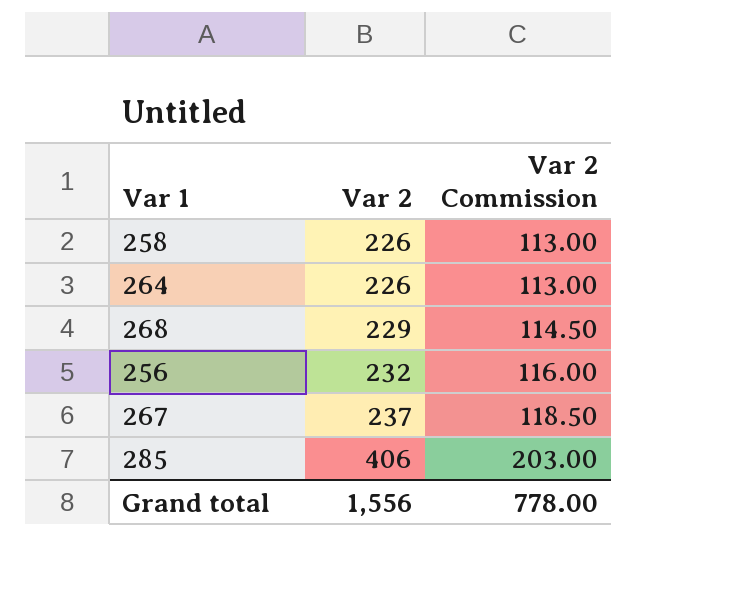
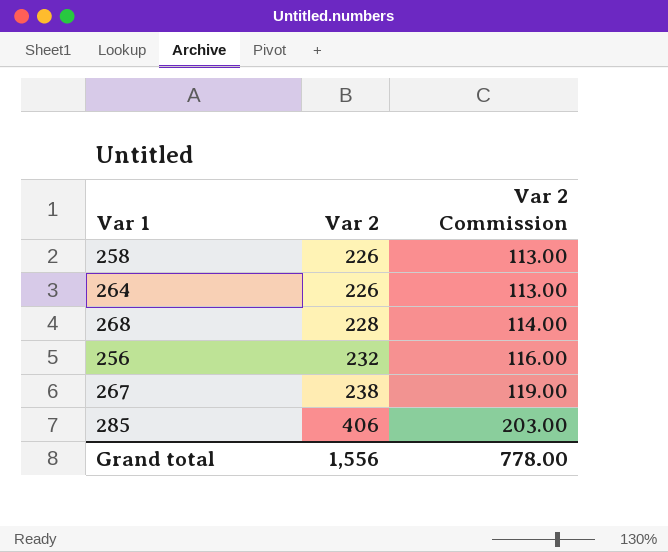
268 | Var 2: 229 -> 228
268 | Var 2 Commission: 114.50 -> 114.00
267 | Var 2: 237 -> 238
267 | Var 2 Commission: 118.50 -> 119.00

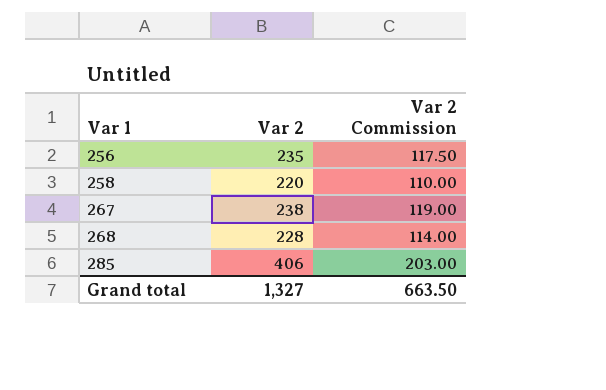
row order: Var 2 ascending -> Var 1 ascending
row 264: 226 | 113.00 -> none
256 | Var 2: 232 -> 235
256 | Var 2 Commission: 116.00 -> 117.50
258 | Var 2: 226 -> 220
258 | Var 2 Commission: 113.00 -> 110.00
Grand total | Var 2: 1,556 -> 1,327
Grand total | Var 2 Commission: 778.00 -> 663.50

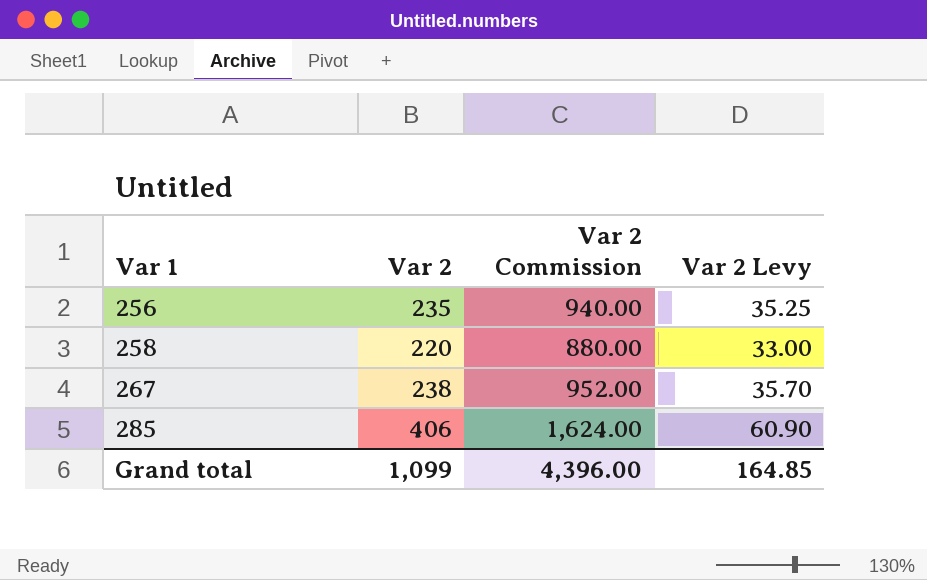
column Var 2 Commission | formula: [Var 2] * 0.5 -> [Var 2] * 4
column Var 2 Levy | formula: none -> [Var 2] * 0.15
row 268: 228 | 114.00 -> none
Grand total | Var 2: 1,327 -> 1,099
Grand total | Var 2 Commission: 663.50 -> 4,396.00

